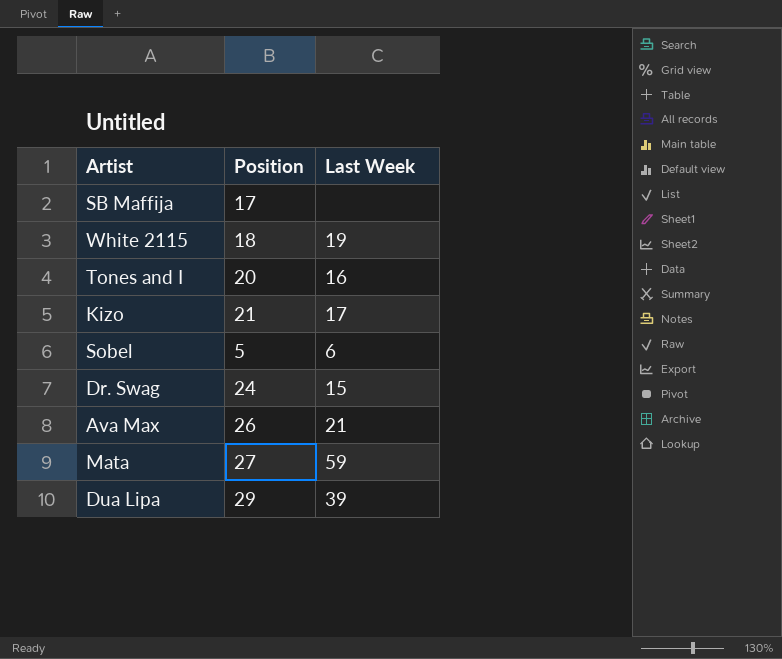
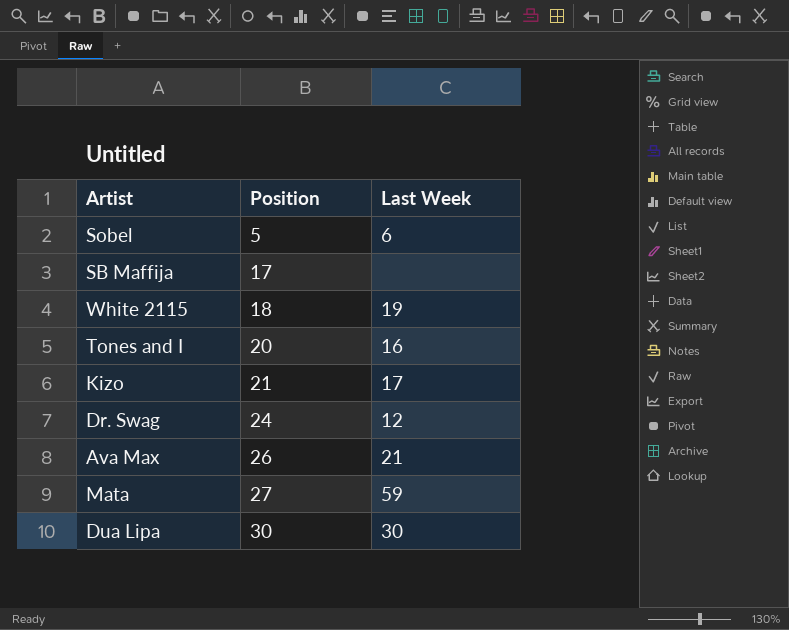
row order: none -> Position ascending
Dr. Swag | Last Week: 15 -> 12
Dua Lipa | Position: 29 -> 30
Dua Lipa | Last Week: 39 -> 30

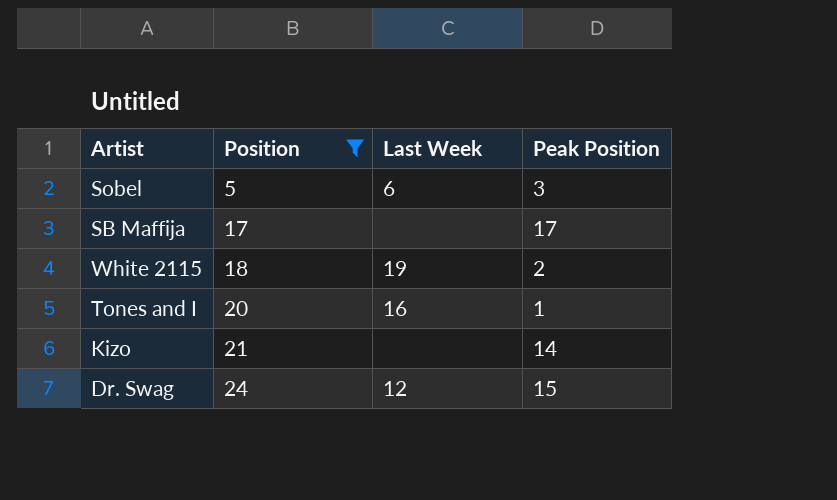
filter: none -> Position <= 24
column Peak Position | position: none -> 4
Kizo | Last Week: 17 -> none

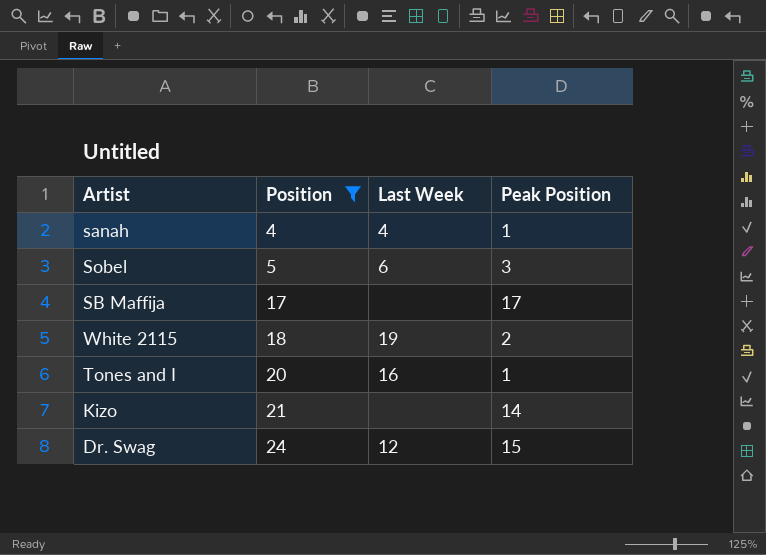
row sanah: none -> 4 | 4 | 1

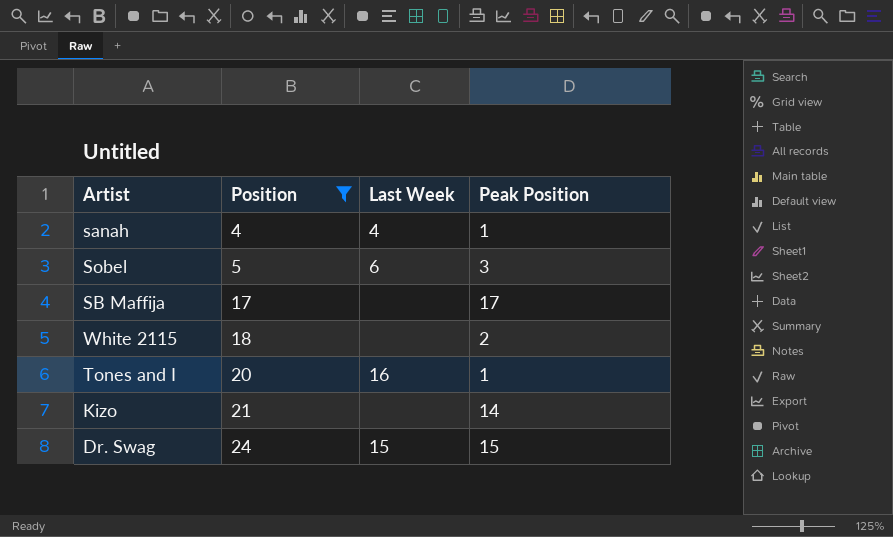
White 2115 | Last Week: 19 -> none
Dr. Swag | Last Week: 12 -> 15

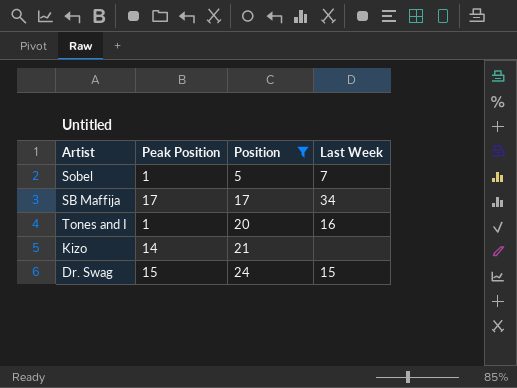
column Peak Position | position: 4 -> 2
row sanah: 4 | 4 | 1 -> none
row White 2115: 18 | none | 2 -> none
Sobel | Peak Position: 3 -> 1
Sobel | Last Week: 6 -> 7
SB Maffija | Last Week: none -> 34

